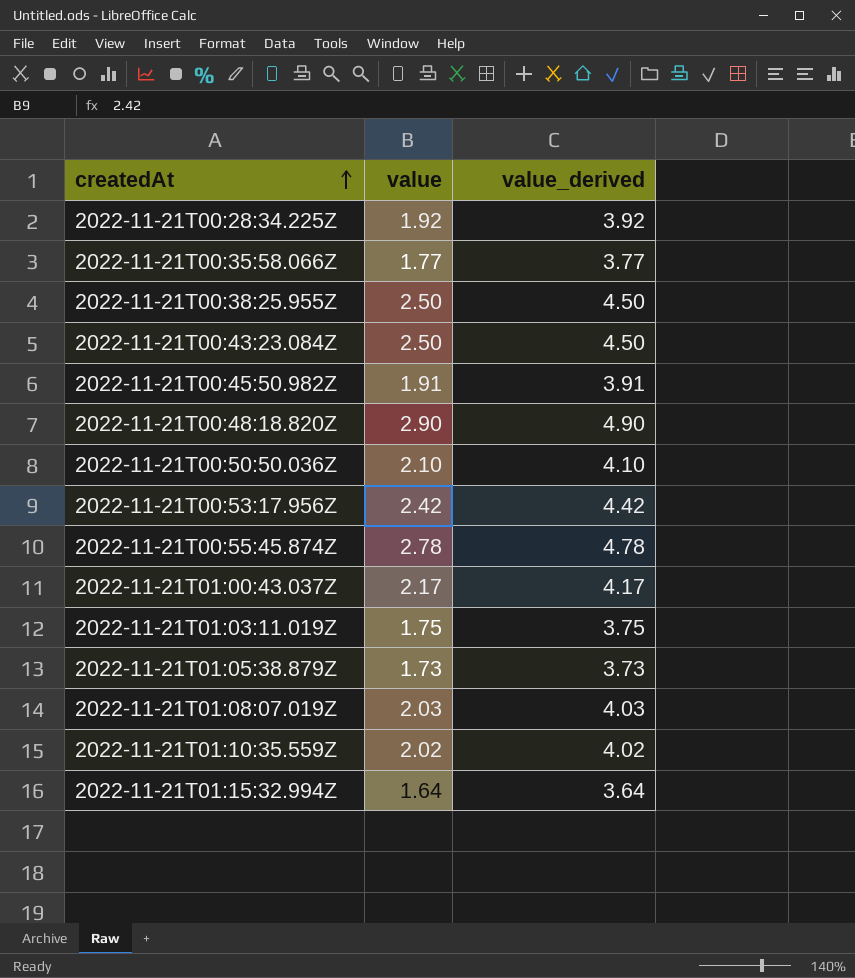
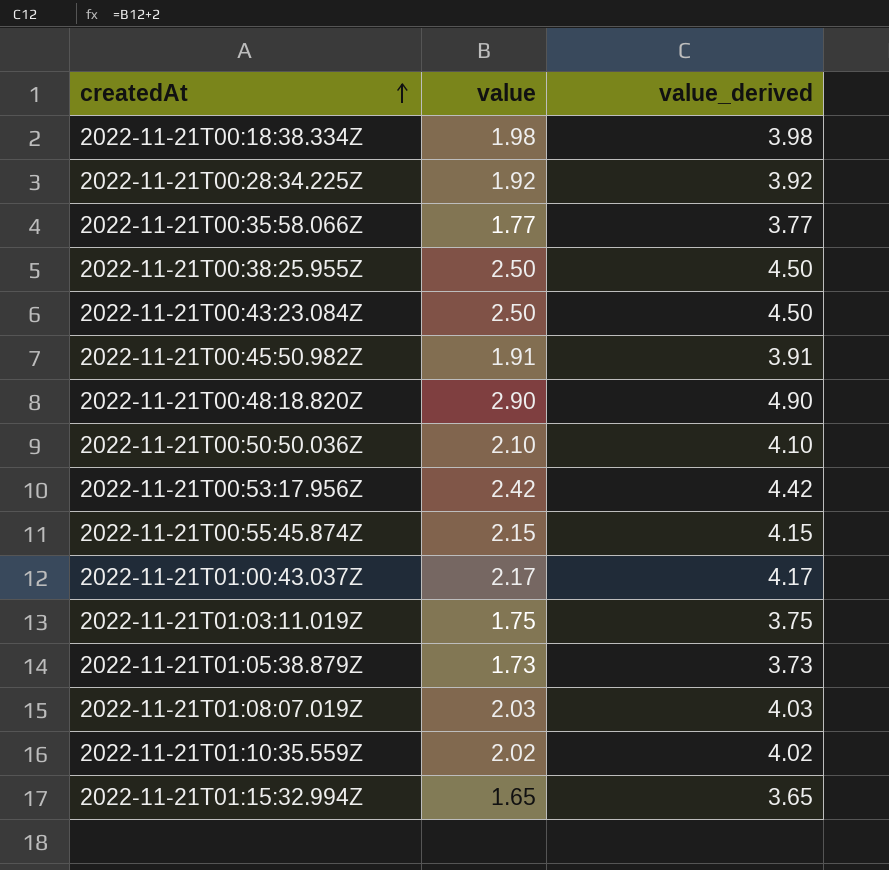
row 2022-11-21T00:18:38.334Z: none -> 1.98 | 3.98
2022-11-21T00:55:45.874Z | value: 2.78 -> 2.15
2022-11-21T00:55:45.874Z | value_derived: 4.78 -> 4.15
2022-11-21T01:15:32.994Z | value: 1.64 -> 1.65
2022-11-21T01:15:32.994Z | value_derived: 3.64 -> 3.65

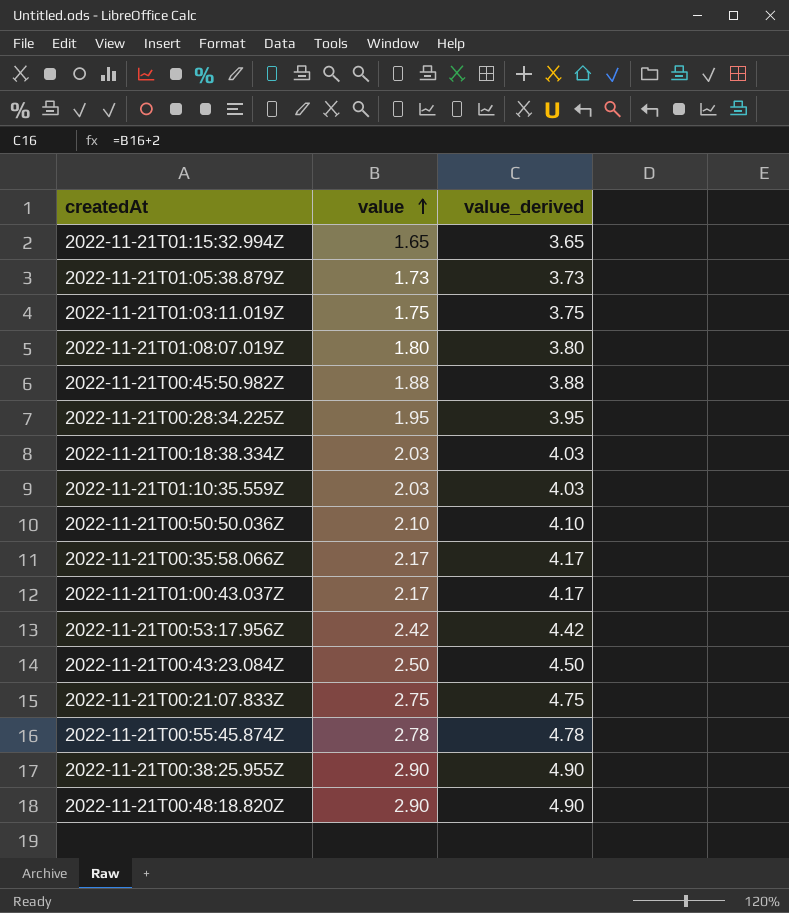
row order: createdAt ascending -> value ascending
2022-11-21T01:08:07.019Z | value: 2.03 -> 1.80
2022-11-21T01:08:07.019Z | value_derived: 4.03 -> 3.80
2022-11-21T00:45:50.982Z | value: 1.91 -> 1.88
2022-11-21T00:45:50.982Z | value_derived: 3.91 -> 3.88
2022-11-21T00:28:34.225Z | value: 1.92 -> 1.95
2022-11-21T00:28:34.225Z | value_derived: 3.92 -> 3.95
2022-11-21T00:18:38.334Z | value: 1.98 -> 2.03
2022-11-21T00:18:38.334Z | value_derived: 3.98 -> 4.03
2022-11-21T01:10:35.559Z | value: 2.02 -> 2.03
2022-11-21T01:10:35.559Z | value_derived: 4.02 -> 4.03
2022-11-21T00:35:58.066Z | value: 1.77 -> 2.17
2022-11-21T00:35:58.066Z | value_derived: 3.77 -> 4.17
row 2022-11-21T00:21:07.833Z: none -> 2.75 | 4.75
2022-11-21T00:55:45.874Z | value: 2.15 -> 2.78
2022-11-21T00:55:45.874Z | value_derived: 4.15 -> 4.78
2022-11-21T00:38:25.955Z | value: 2.50 -> 2.90
2022-11-21T00:38:25.955Z | value_derived: 4.50 -> 4.90

